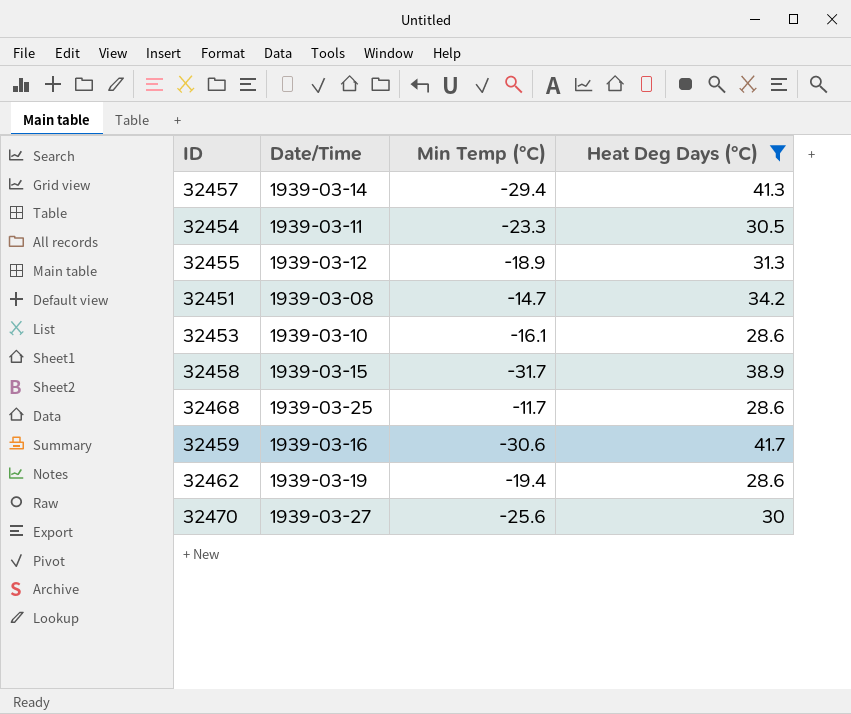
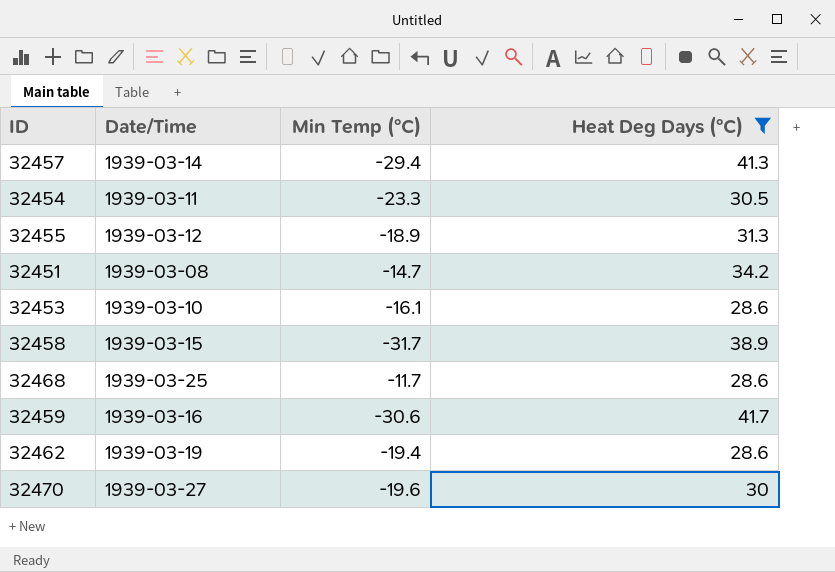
32470 | Min Temp (°C): -25.6 -> -19.6

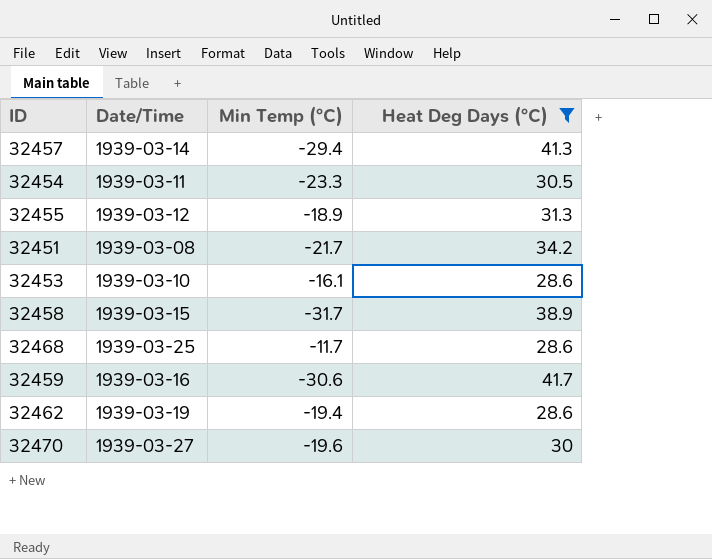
32451 | Min Temp (°C): -14.7 -> -21.7

